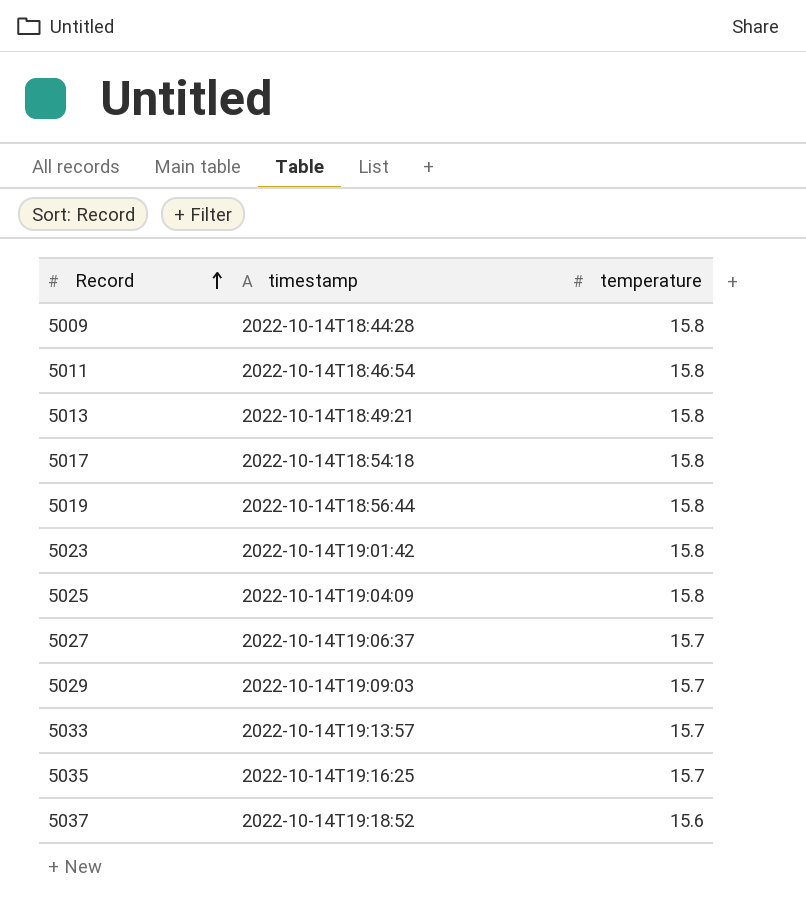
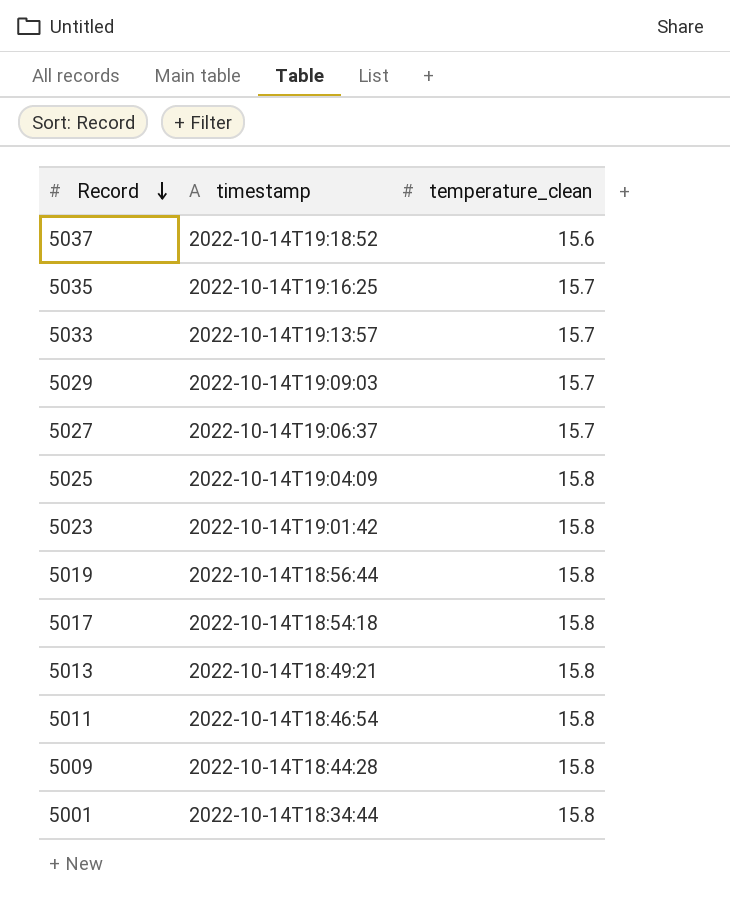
row order: Record ascending -> Record descending
column name: temperature -> temperature_clean
row 5001: none -> 2022-10-14T18:34:44 | 15.8

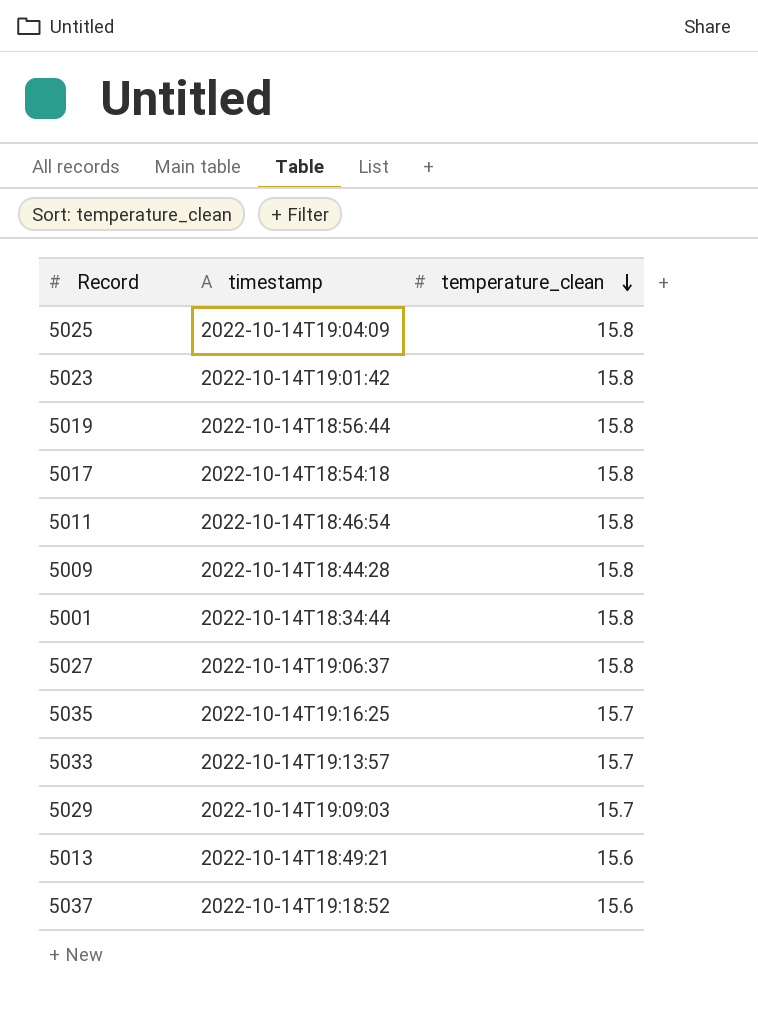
row order: Record descending -> temperature_clean descending
5027 | temperature_clean: 15.7 -> 15.8
5013 | temperature_clean: 15.8 -> 15.6

